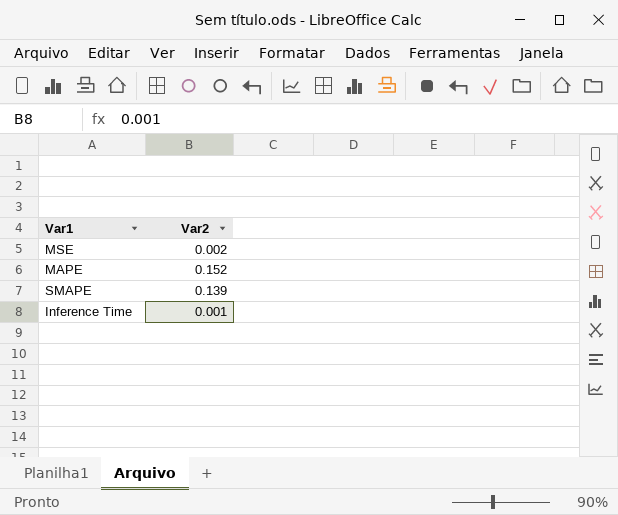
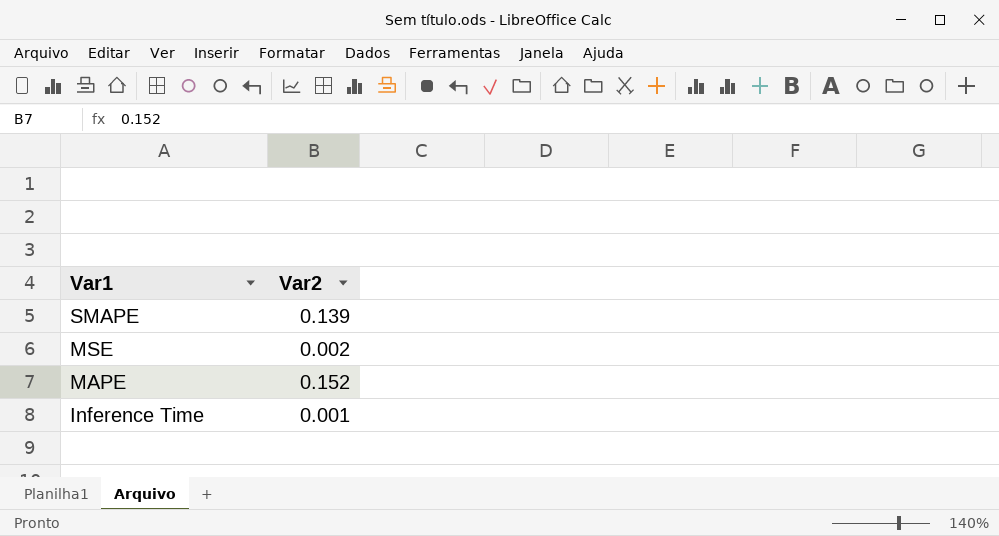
row order: none -> Var1 descending

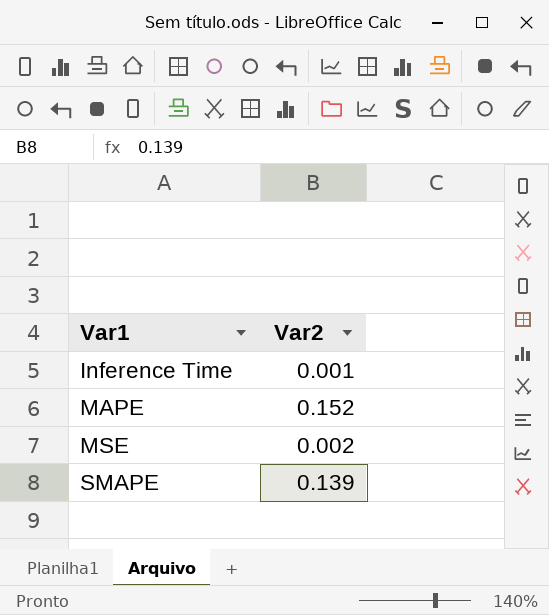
row order: Var1 descending -> Var1 ascending

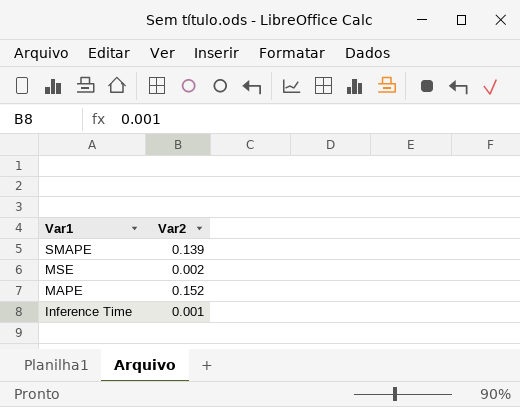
row order: Var1 ascending -> Var1 descending

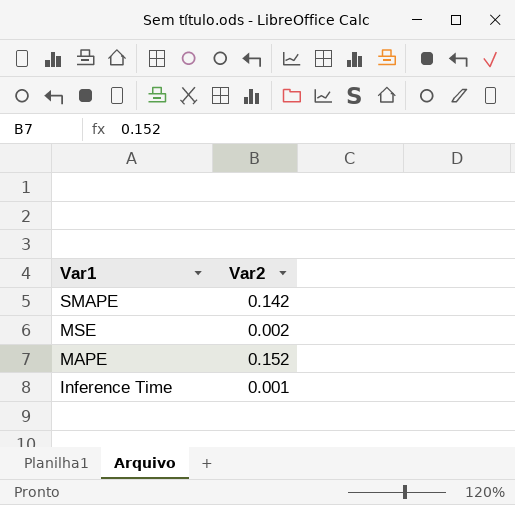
SMAPE | Var2: 0.139 -> 0.142

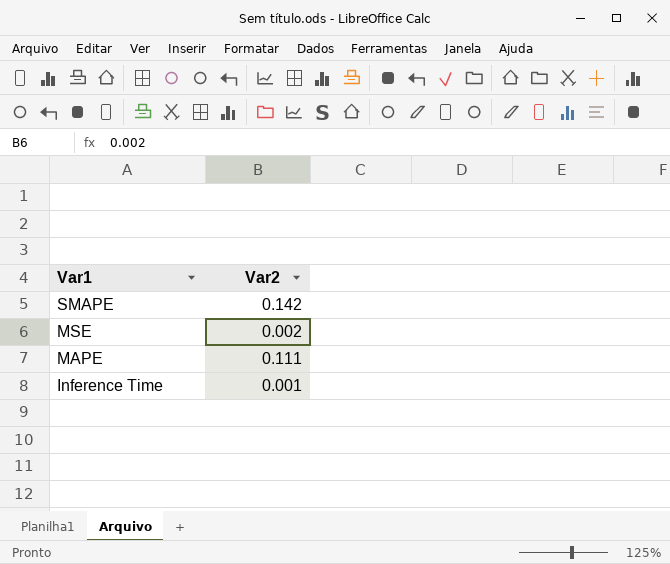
MAPE | Var2: 0.152 -> 0.111

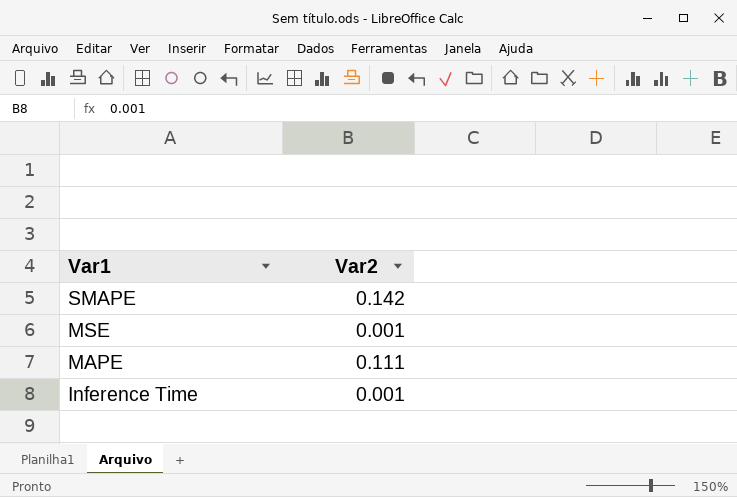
MSE | Var2: 0.002 -> 0.001

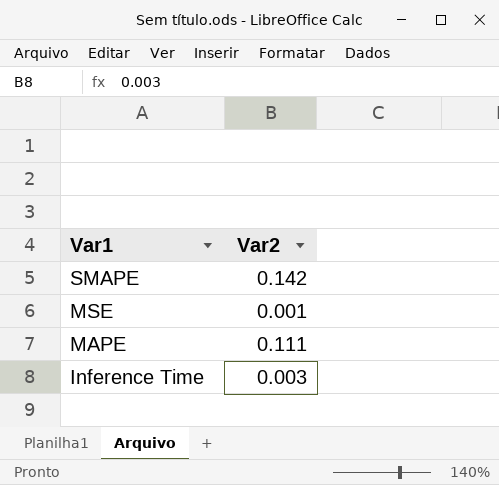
Inference Time | Var2: 0.001 -> 0.003

